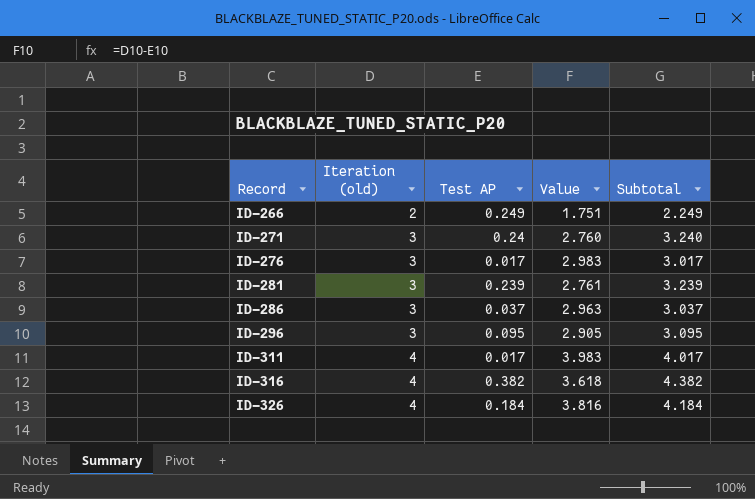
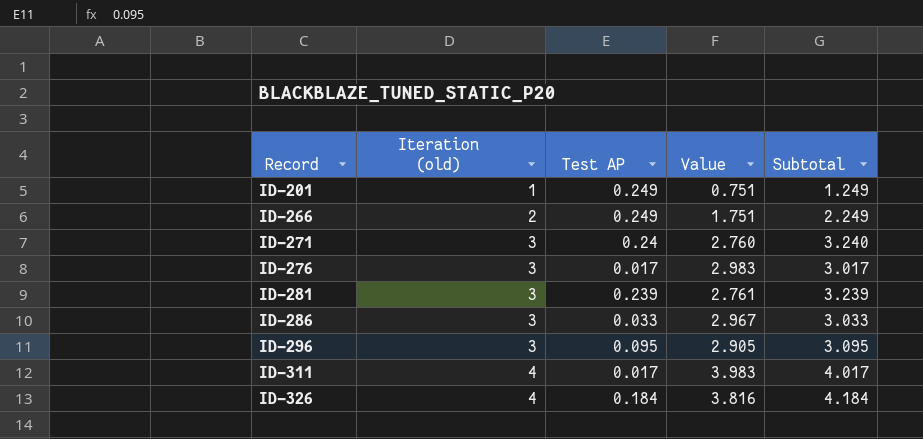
row ID-316: 4 | 0.382 | 3.618 | 4.382 -> none
row ID-201: none -> 1 | 0.249 | 0.751 | 1.249
ID-286 | Test AP: 0.037 -> 0.033
ID-286 | Value: 2.963 -> 2.967
ID-286 | Subtotal: 3.037 -> 3.033

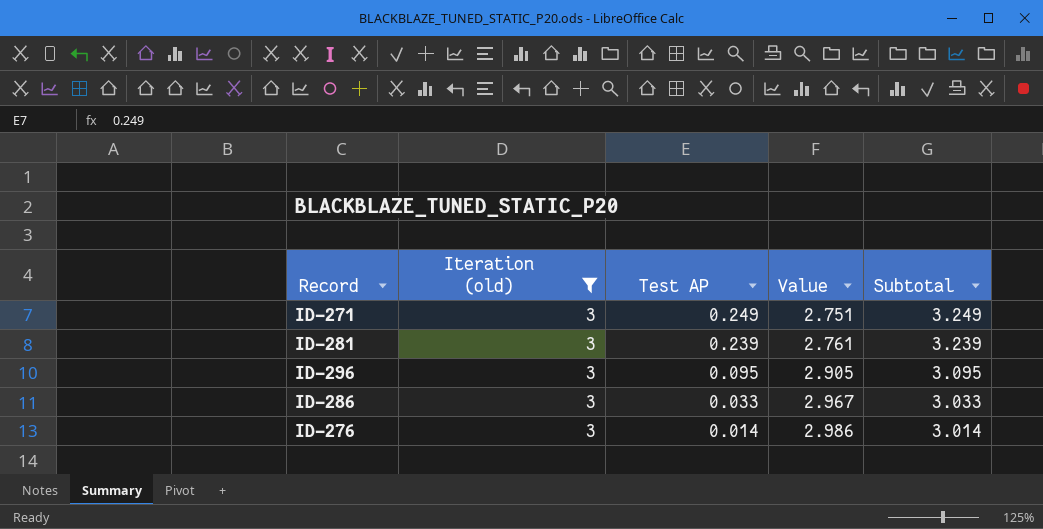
filter: none -> Iteration (old) = 3
row order: Record ascending -> Test AP descending
ID-271 | Test AP: 0.24 -> 0.249
ID-271 | Value: 2.760 -> 2.751
ID-271 | Subtotal: 3.240 -> 3.249
ID-276 | Test AP: 0.017 -> 0.014
ID-276 | Value: 2.983 -> 2.986
ID-276 | Subtotal: 3.017 -> 3.014

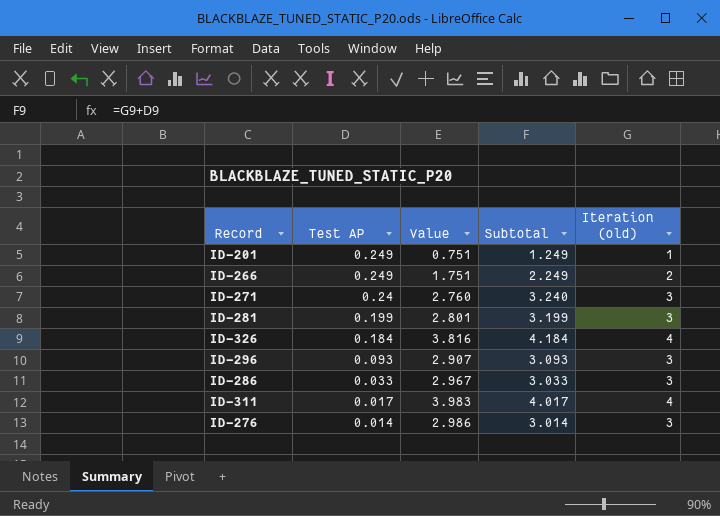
filter: Iteration (old) = 3 -> none
column Iteration (old) | position: 2 -> 5
ID-271 | Test AP: 0.249 -> 0.24
ID-271 | Value: 2.751 -> 2.760
ID-271 | Subtotal: 3.249 -> 3.240
ID-281 | Test AP: 0.239 -> 0.199
ID-281 | Value: 2.761 -> 2.801
ID-281 | Subtotal: 3.239 -> 3.199
ID-296 | Test AP: 0.095 -> 0.093
ID-296 | Value: 2.905 -> 2.907
ID-296 | Subtotal: 3.095 -> 3.093

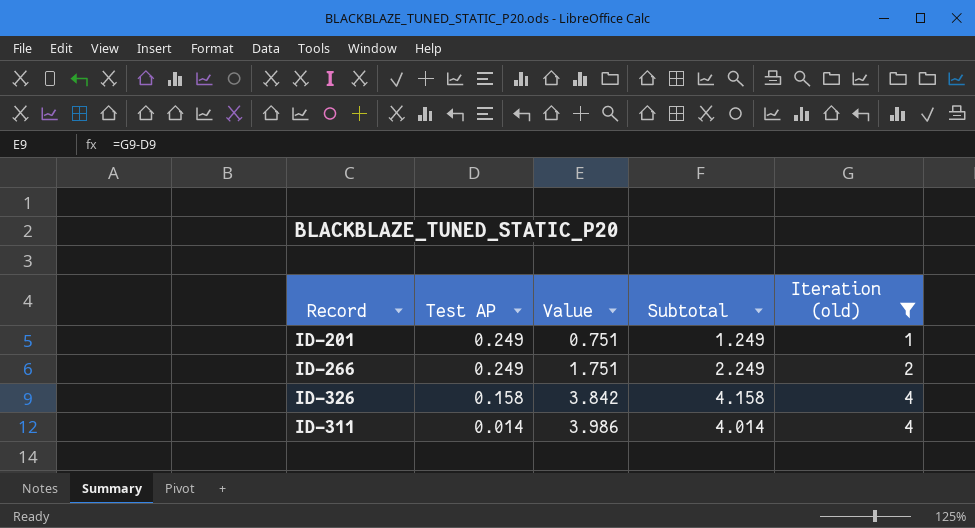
filter: none -> Iteration (old) != 3
ID-326 | Test AP: 0.184 -> 0.158
ID-326 | Value: 3.816 -> 3.842
ID-326 | Subtotal: 4.184 -> 4.158
ID-311 | Test AP: 0.017 -> 0.014
ID-311 | Value: 3.983 -> 3.986
ID-311 | Subtotal: 4.017 -> 4.014

